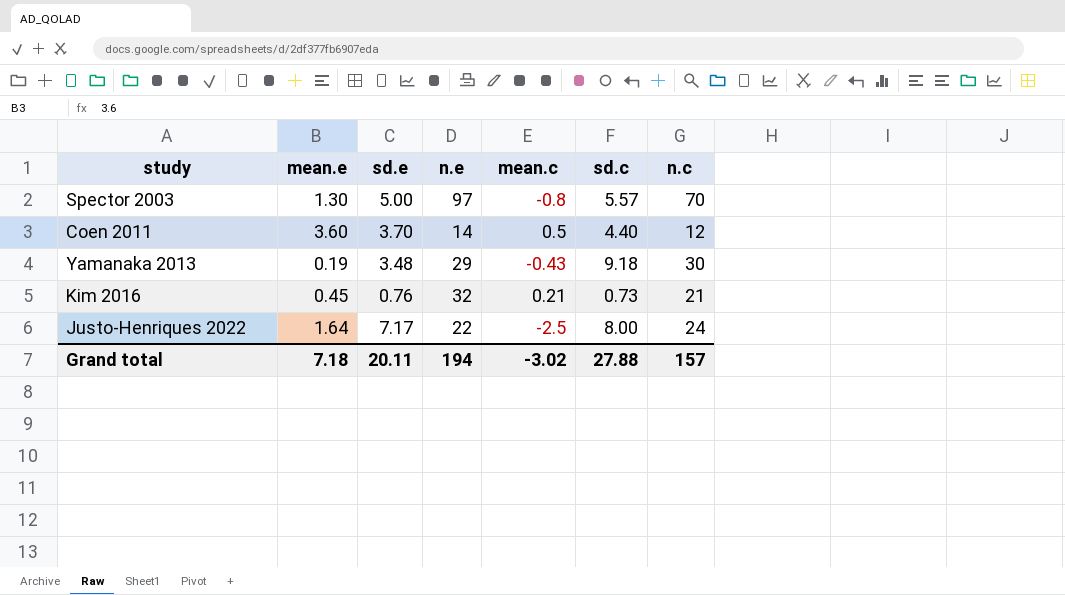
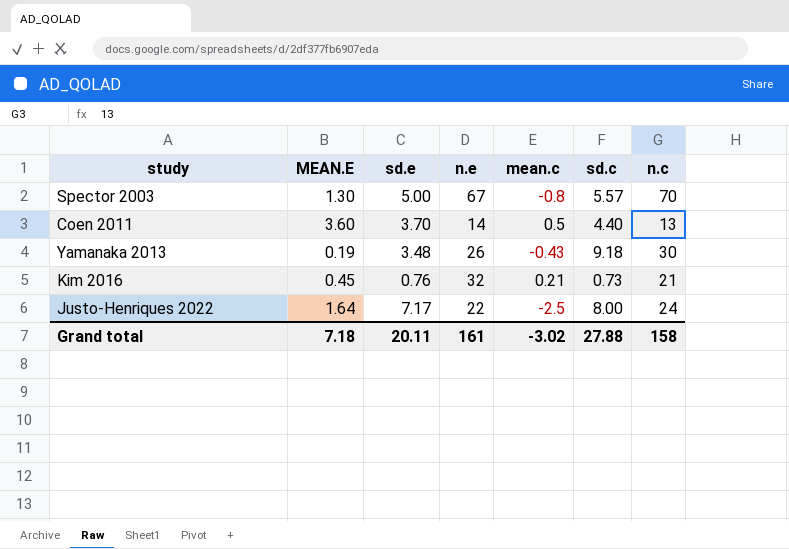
column name: mean.e -> MEAN.E
Spector 2003 | n.e: 97 -> 67
Coen 2011 | n.c: 12 -> 13
Yamanaka 2013 | n.e: 29 -> 26
Grand total | n.e: 194 -> 161
Grand total | n.c: 157 -> 158

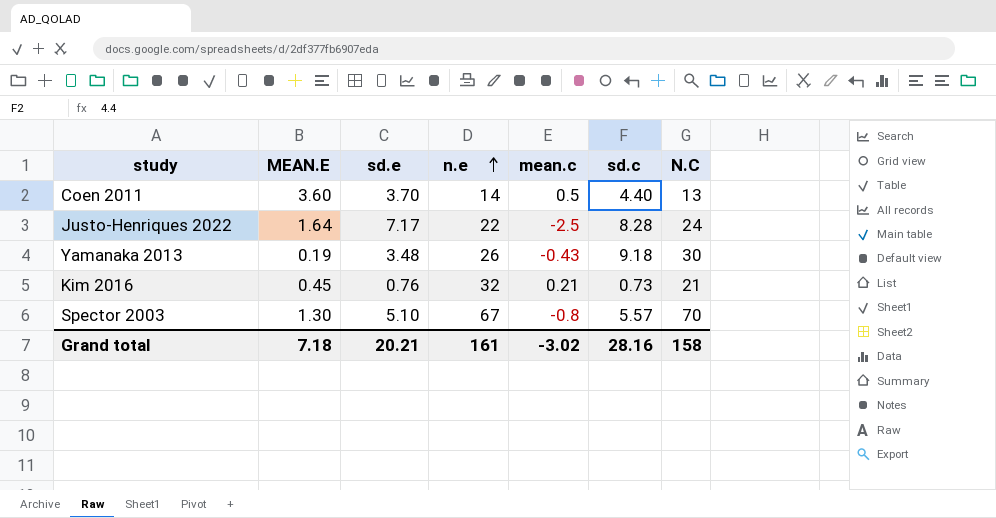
row order: none -> n.e ascending
column name: n.c -> N.C
Justo-Henriques 2022 | sd.c: 8.00 -> 8.28
Spector 2003 | sd.e: 5.00 -> 5.10
Grand total | sd.e: 20.11 -> 20.21
Grand total | sd.c: 27.88 -> 28.16

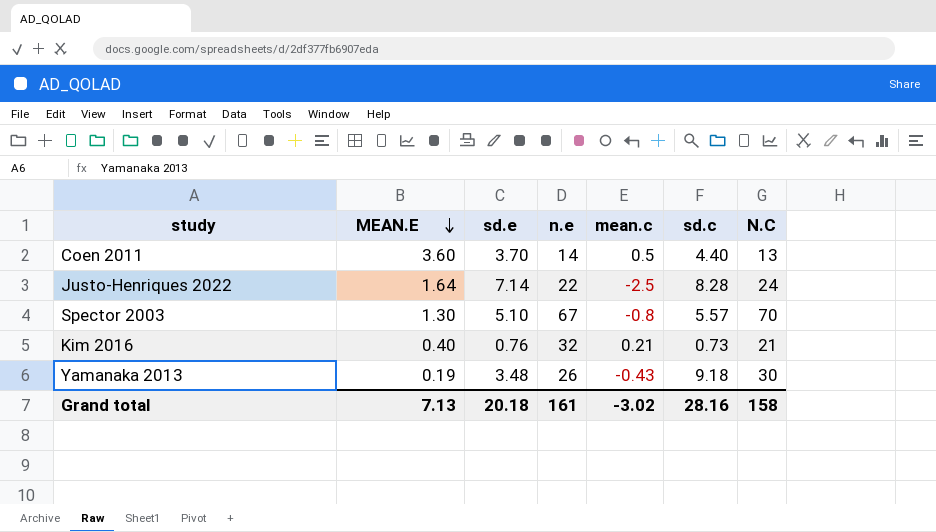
row order: n.e ascending -> MEAN.E descending
Justo-Henriques 2022 | sd.e: 7.17 -> 7.14
Kim 2016 | MEAN.E: 0.45 -> 0.40
Grand total | MEAN.E: 7.18 -> 7.13
Grand total | sd.e: 20.21 -> 20.18

